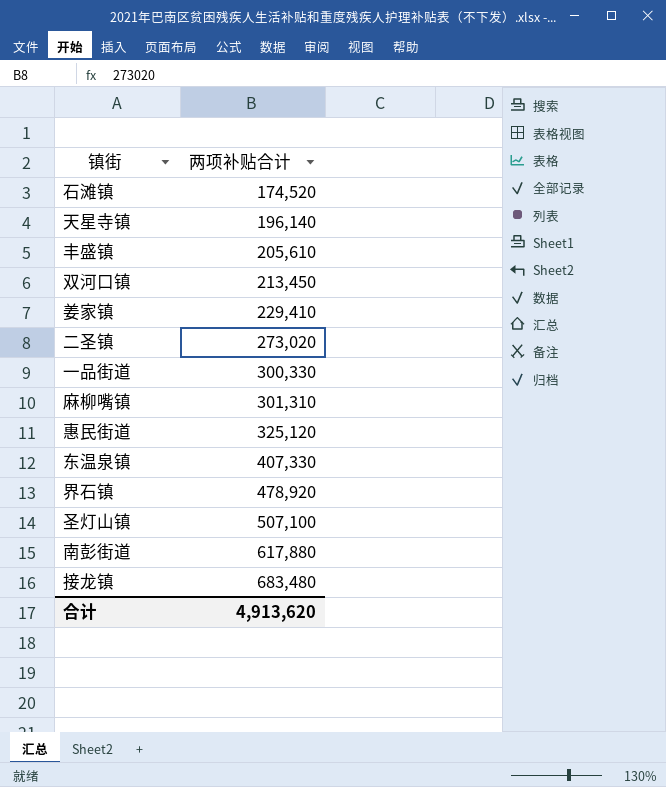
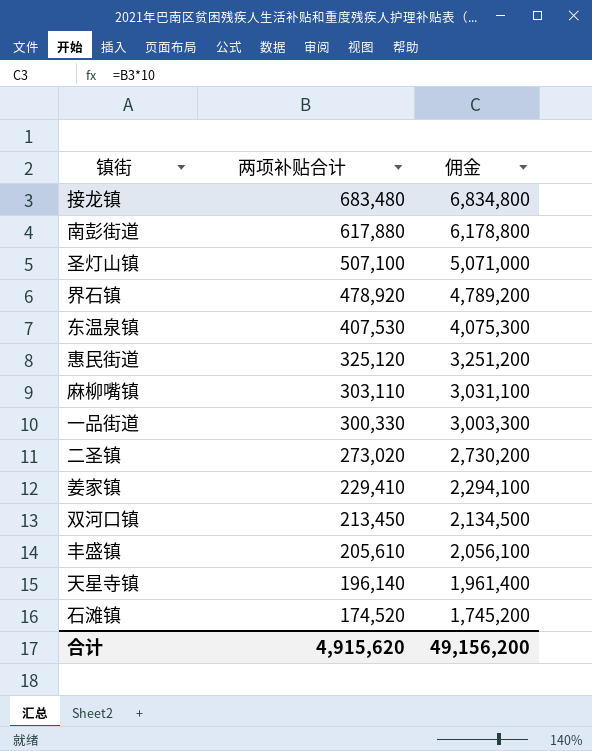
row order: 两项补贴合计 ascending -> 两项补贴合计 descending
column 佣金 | formula: none -> [两项补贴合计] * 10
东温泉镇 | 两项补贴合计: 407,330 -> 407,530
麻柳嘴镇 | 两项补贴合计: 301,310 -> 303,110
合计 | 两项补贴合计: 4,913,620 -> 4,915,620

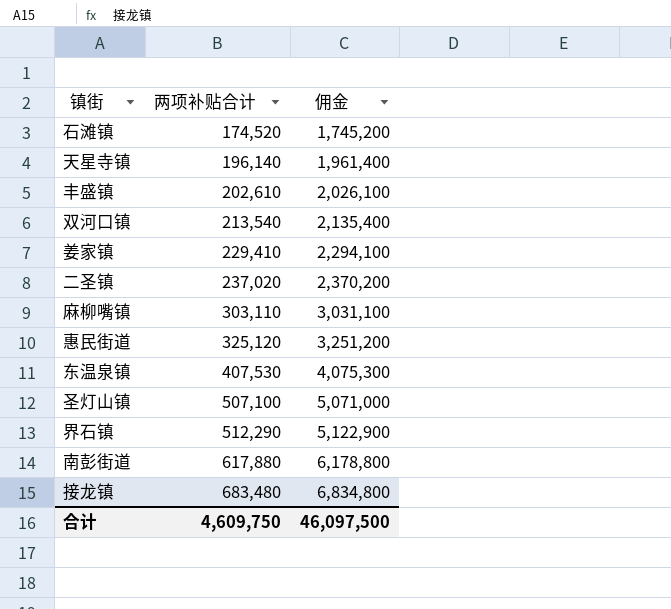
row order: 两项补贴合计 descending -> 两项补贴合计 ascending
row 一品街道: 300,330 | 3,003,300 -> none
丰盛镇 | 两项补贴合计: 205,610 -> 202,610
丰盛镇 | 佣金: 2,056,100 -> 2,026,100
双河口镇 | 两项补贴合计: 213,450 -> 213,540
双河口镇 | 佣金: 2,134,500 -> 2,135,400
二圣镇 | 两项补贴合计: 273,020 -> 237,020
二圣镇 | 佣金: 2,730,200 -> 2,370,200
界石镇 | 两项补贴合计: 478,920 -> 512,290
界石镇 | 佣金: 4,789,200 -> 5,122,900
合计 | 两项补贴合计: 4,915,620 -> 4,609,750
合计 | 佣金: 49,156,200 -> 46,097,500

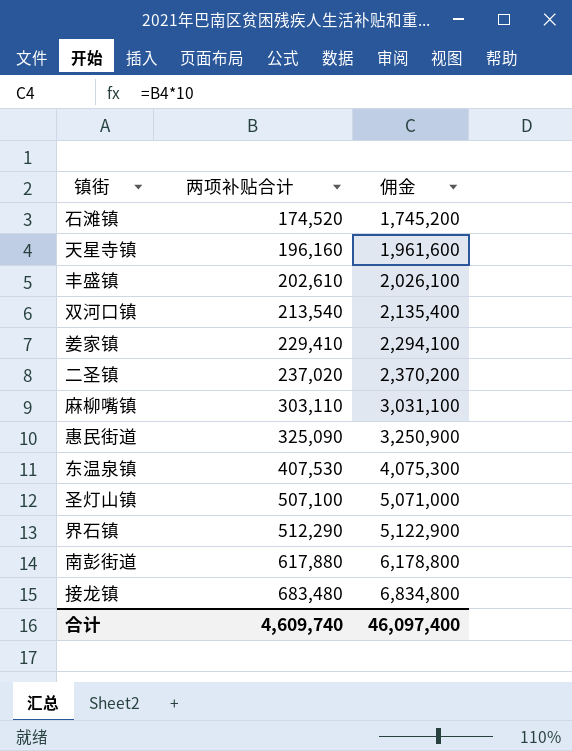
天星寺镇 | 两项补贴合计: 196,140 -> 196,160
天星寺镇 | 佣金: 1,961,400 -> 1,961,600
惠民街道 | 两项补贴合计: 325,120 -> 325,090
惠民街道 | 佣金: 3,251,200 -> 3,250,900
合计 | 两项补贴合计: 4,609,750 -> 4,609,740
合计 | 佣金: 46,097,500 -> 46,097,400

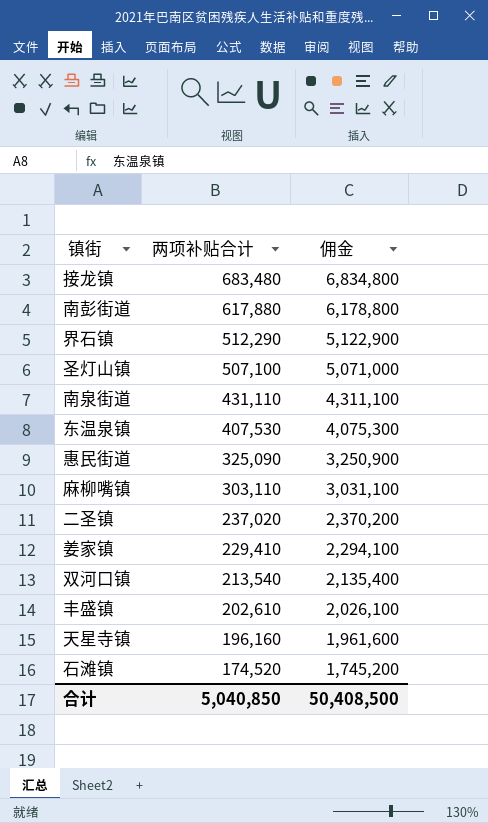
row order: 两项补贴合计 ascending -> 两项补贴合计 descending
row 南泉街道: none -> 431,110 | 4,311,100
合计 | 两项补贴合计: 4,609,740 -> 5,040,850
合计 | 佣金: 46,097,400 -> 50,408,500

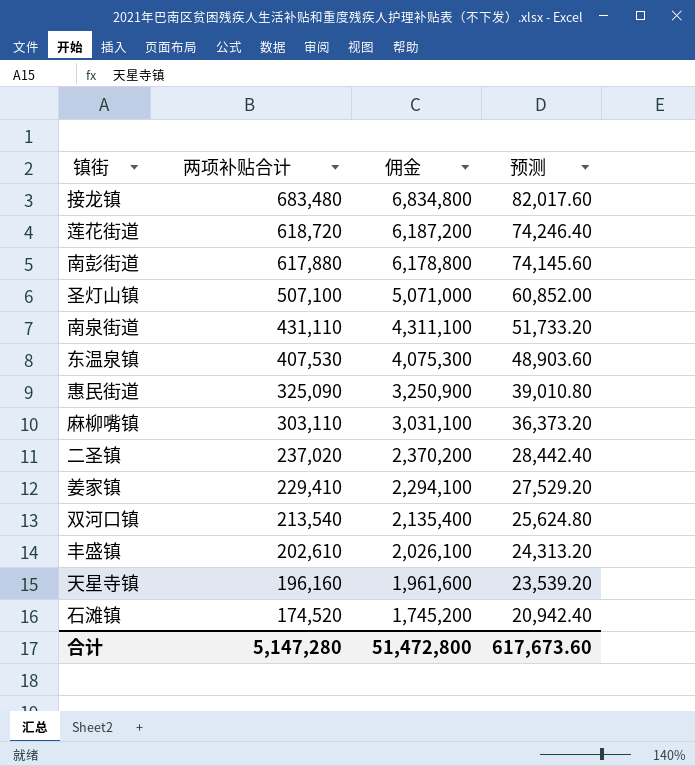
column 预测 | formula: none -> [两项补贴合计] * 0.12
row 界石镇: 512,290 | 5,122,900 -> none
row 莲花街道: none -> 618,720 | 6,187,200 | 74,246.40
合计 | 两项补贴合计: 5,040,850 -> 5,147,280
合计 | 佣金: 50,408,500 -> 51,472,800

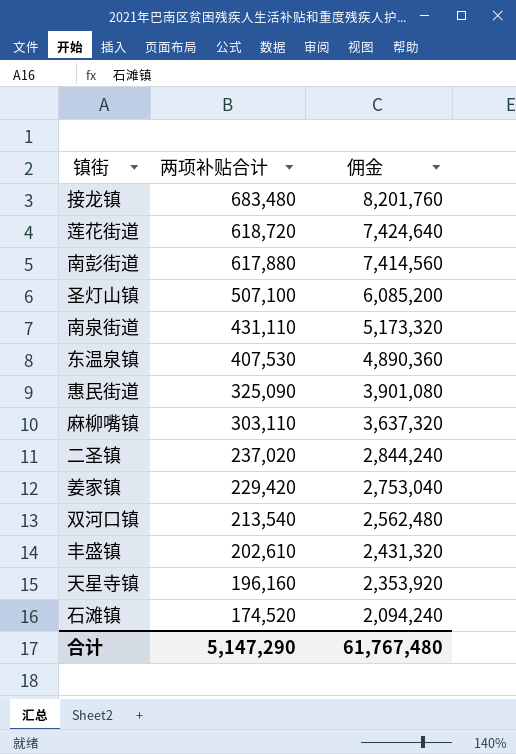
column 预测 | formula: [两项补贴合计] * 0.12 -> none
column 佣金 | formula: [两项补贴合计] * 10 -> [两项补贴合计] * 12
姜家镇 | 两项补贴合计: 229,410 -> 229,420
合计 | 两项补贴合计: 5,147,280 -> 5,147,290
合计 | 佣金: 51,472,800 -> 61,767,480

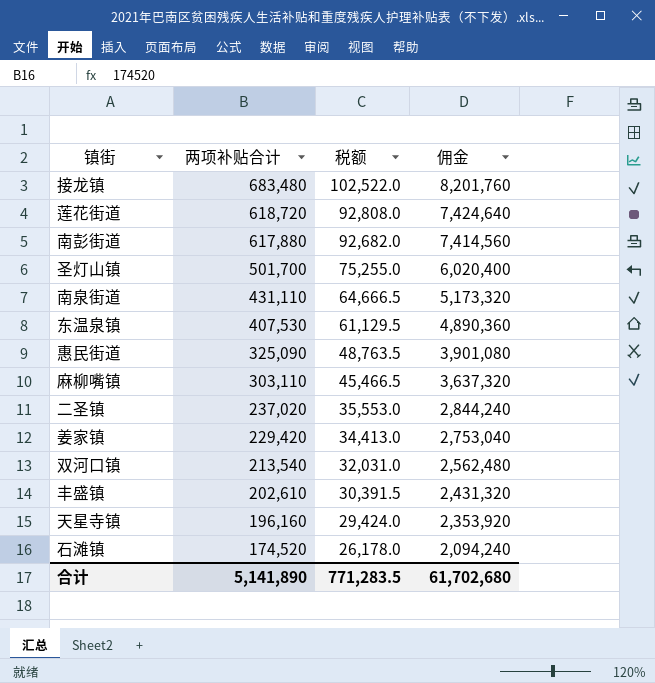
column 税额 | formula: none -> [两项补贴合计] * 0.15
圣灯山镇 | 两项补贴合计: 507,100 -> 501,700
圣灯山镇 | 佣金: 6,085,200 -> 6,020,400
合计 | 两项补贴合计: 5,147,290 -> 5,141,890
合计 | 佣金: 61,767,480 -> 61,702,680

